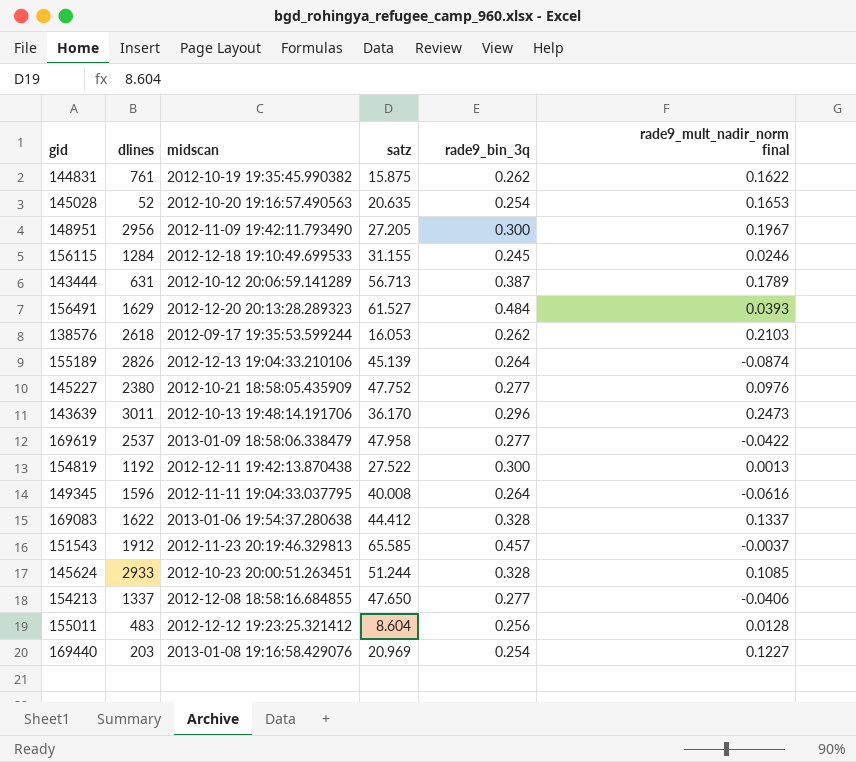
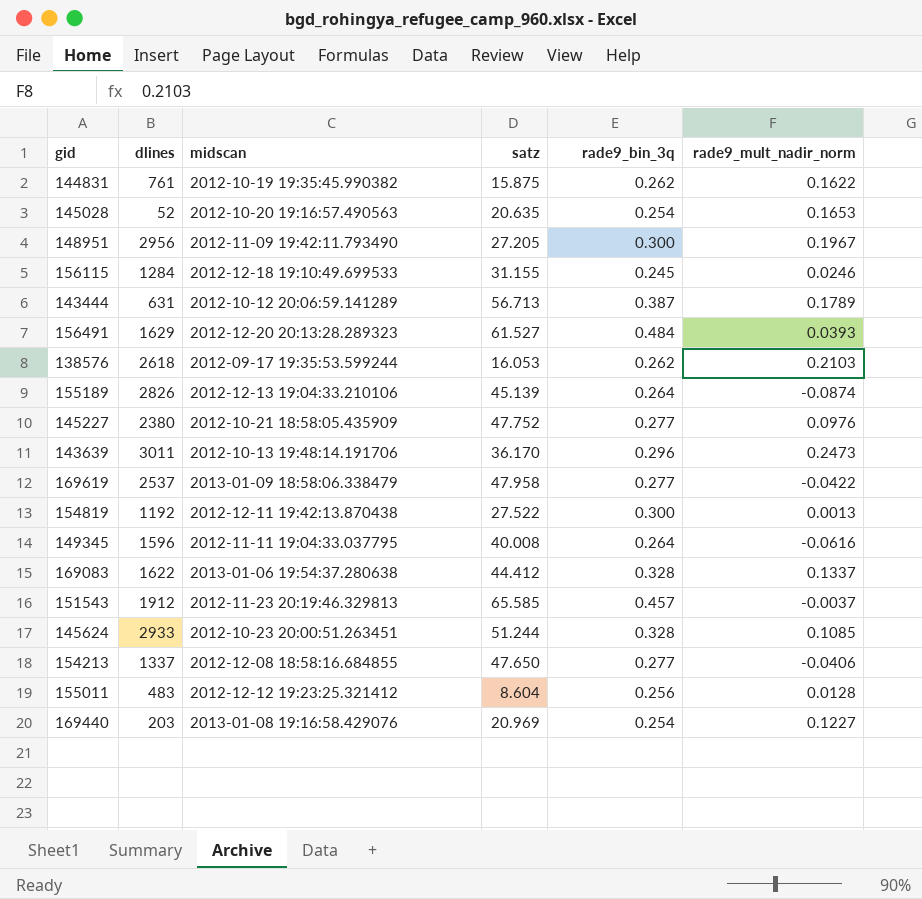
column name: rade9_mult_nadir_norm final -> rade9_mult_nadir_norm

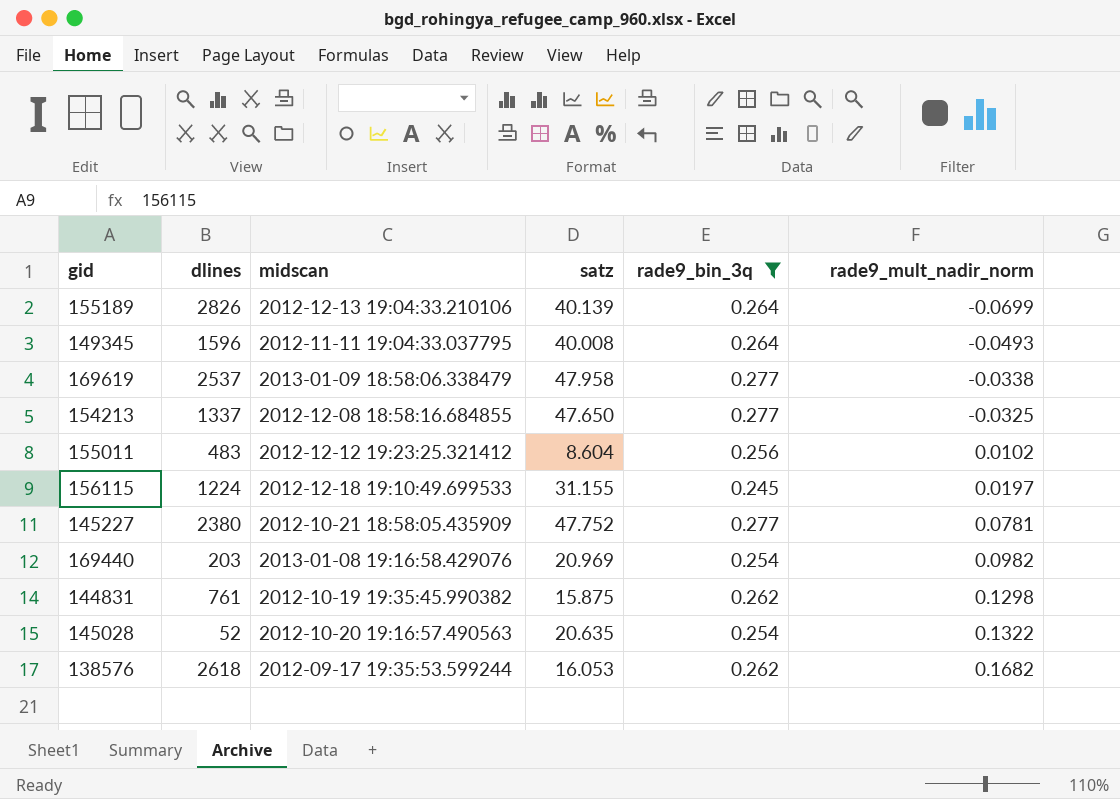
filter: none -> rade9_bin_3q <= 0.277
row order: none -> rade9_mult_nadir_norm ascending
155189 | satz: 45.139 -> 40.139
155189 | rade9_mult_nadir_norm: -0.0874 -> -0.0699
149345 | rade9_mult_nadir_norm: -0.0616 -> -0.0493
169619 | rade9_mult_nadir_norm: -0.0422 -> -0.0338
154213 | rade9_mult_nadir_norm: -0.0406 -> -0.0325
155011 | rade9_mult_nadir_norm: 0.0128 -> 0.0102
156115 | dlines: 1284 -> 1224
156115 | rade9_mult_nadir_norm: 0.0246 -> 0.0197
145227 | rade9_mult_nadir_norm: 0.0976 -> 0.0781
169440 | rade9_mult_nadir_norm: 0.1227 -> 0.0982
144831 | rade9_mult_nadir_norm: 0.1622 -> 0.1298
145028 | rade9_mult_nadir_norm: 0.1653 -> 0.1322
138576 | rade9_mult_nadir_norm: 0.2103 -> 0.1682

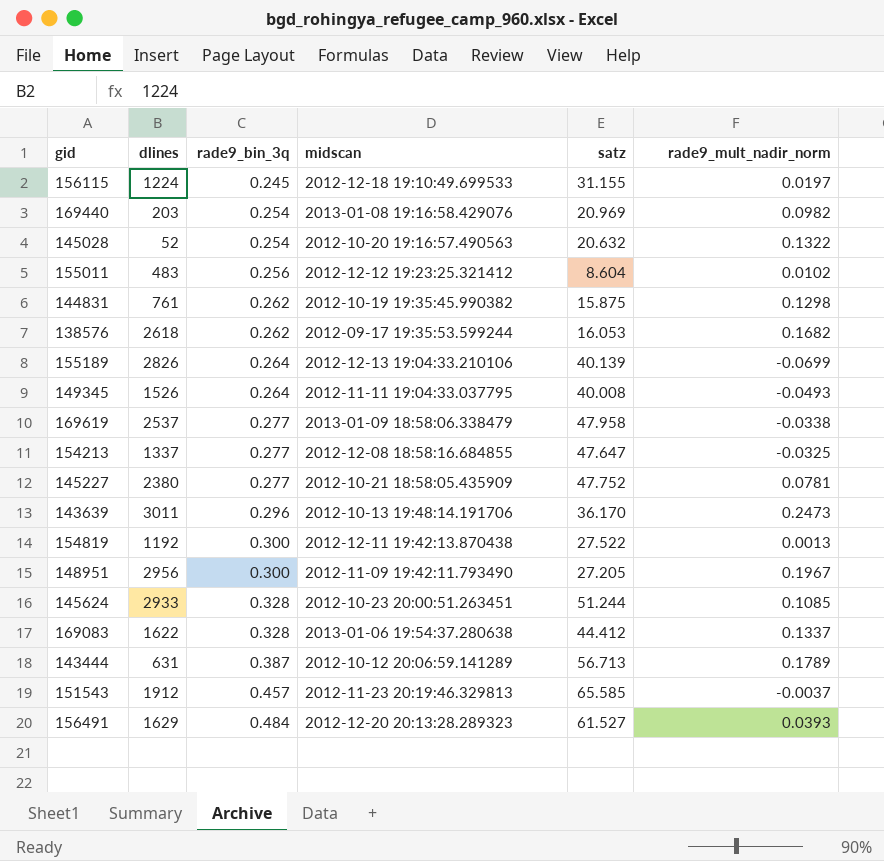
filter: rade9_bin_3q <= 0.277 -> none
row order: rade9_mult_nadir_norm ascending -> rade9_bin_3q ascending
column rade9_bin_3q | position: 5 -> 3
145028 | satz: 20.635 -> 20.632
149345 | dlines: 1596 -> 1526
154213 | satz: 47.650 -> 47.647

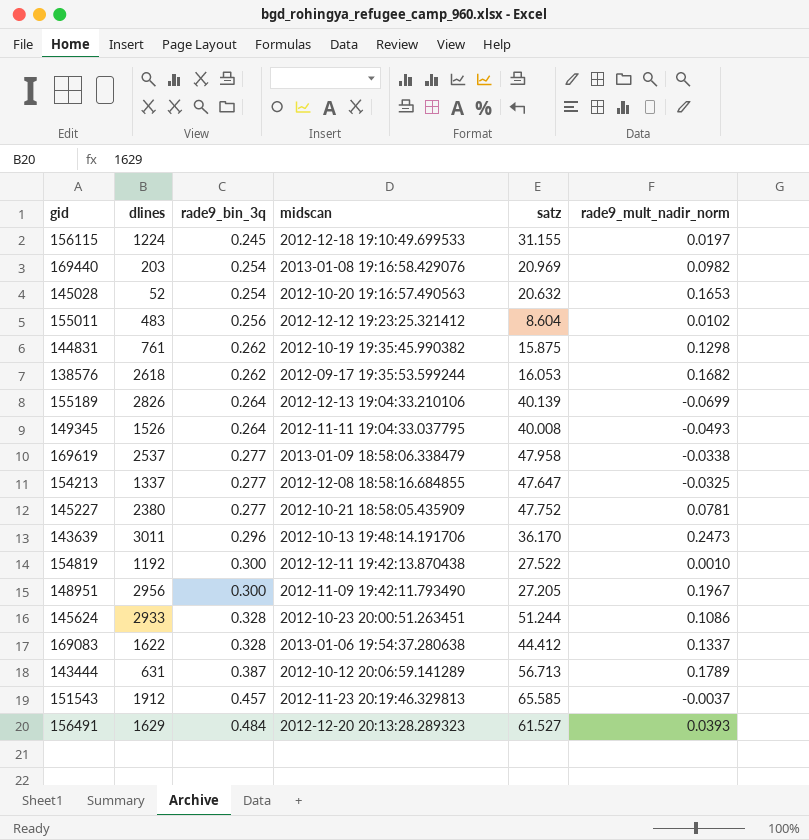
145028 | rade9_mult_nadir_norm: 0.1322 -> 0.1653
154819 | rade9_mult_nadir_norm: 0.0013 -> 0.0010
145624 | rade9_mult_nadir_norm: 0.1085 -> 0.1086

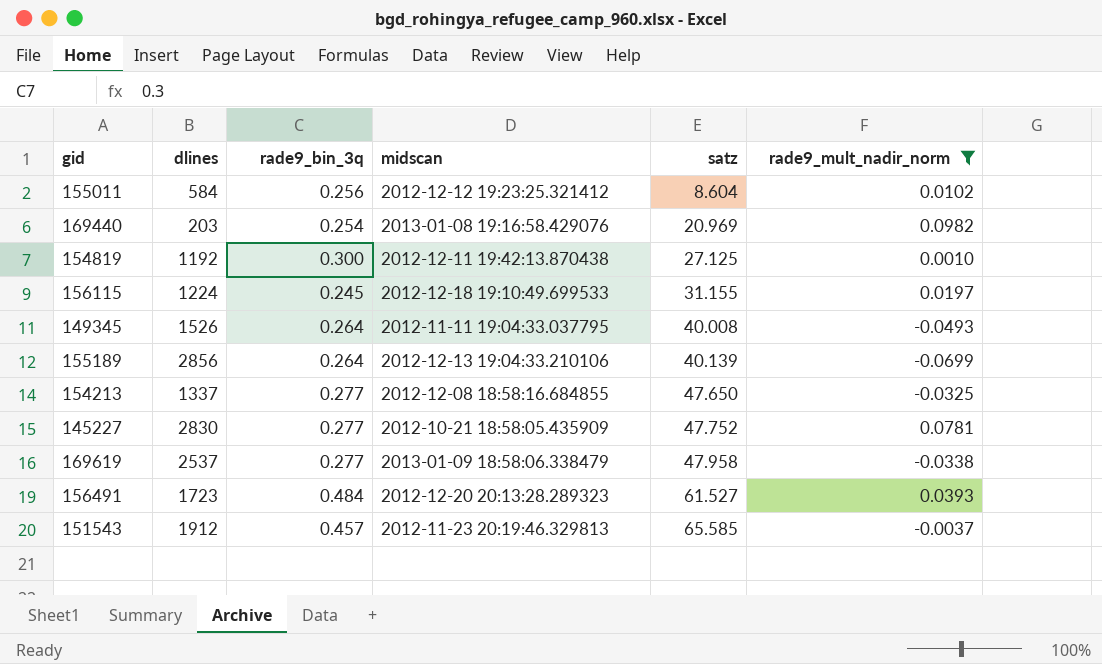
filter: none -> rade9_mult_nadir_norm <= 0.0982
row order: rade9_bin_3q ascending -> satz ascending
155011 | dlines: 483 -> 584
154819 | satz: 27.522 -> 27.125
155189 | dlines: 2826 -> 2856
154213 | satz: 47.647 -> 47.650
145227 | dlines: 2380 -> 2830
156491 | dlines: 1629 -> 1723

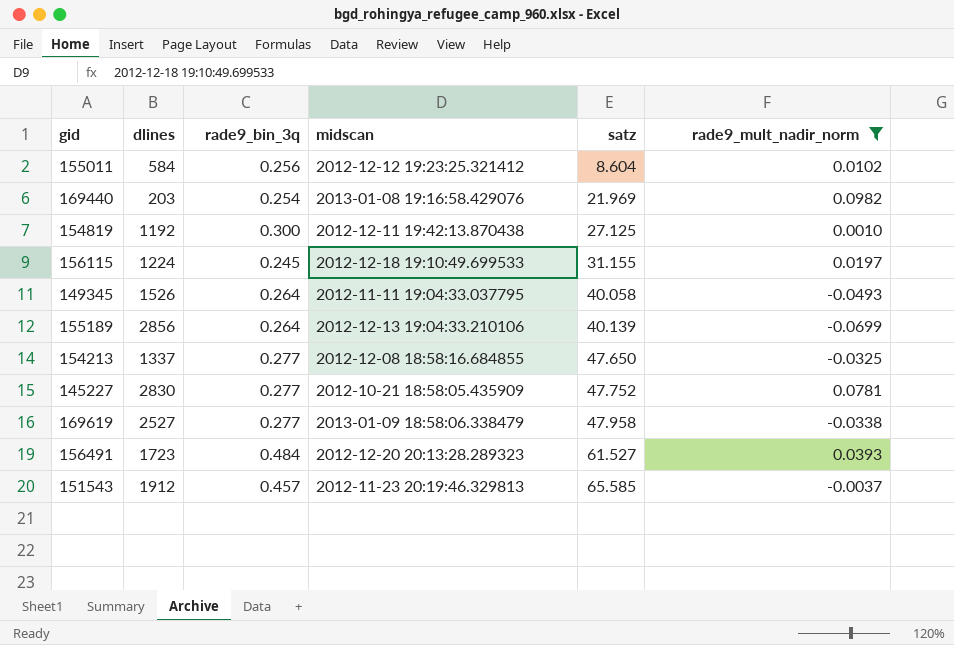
169440 | satz: 20.969 -> 21.969
149345 | satz: 40.008 -> 40.058
169619 | dlines: 2537 -> 2527

